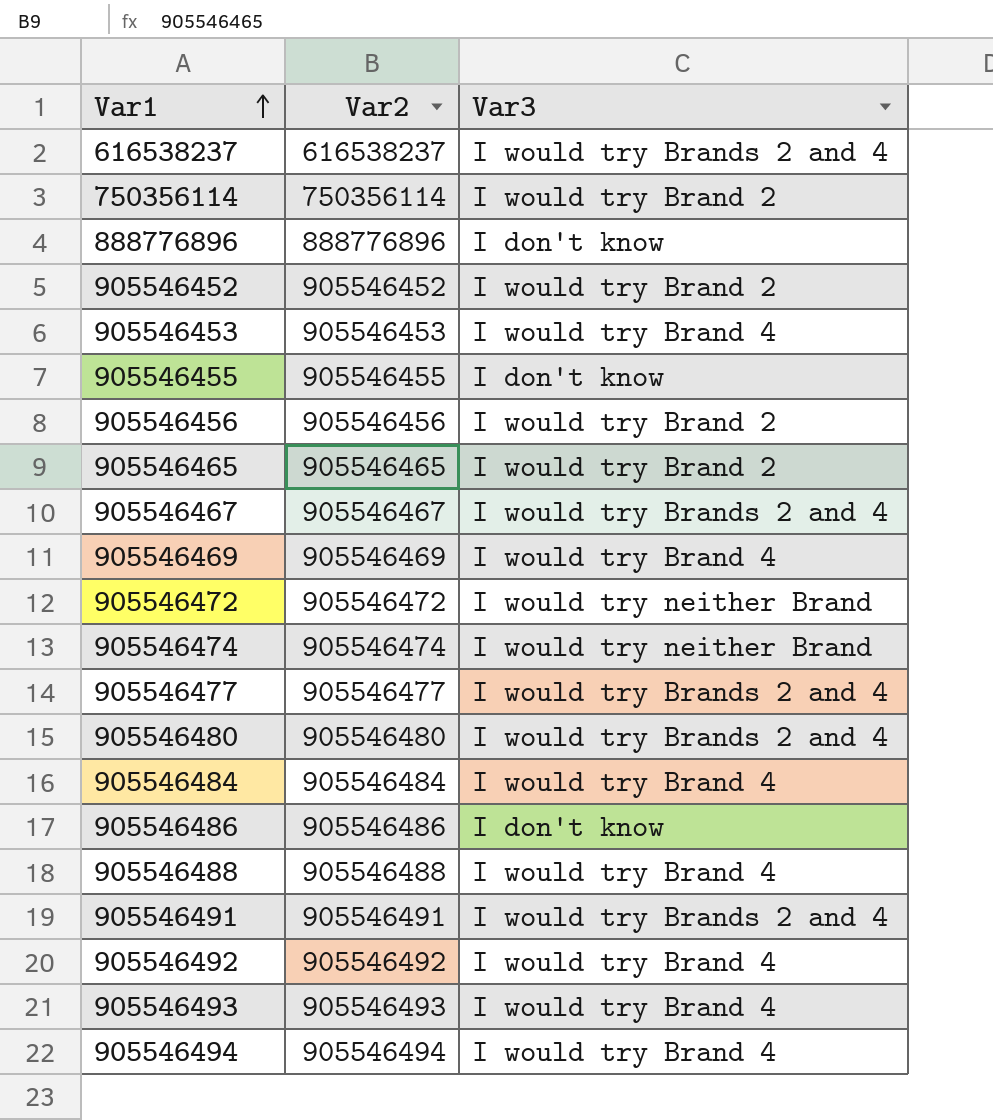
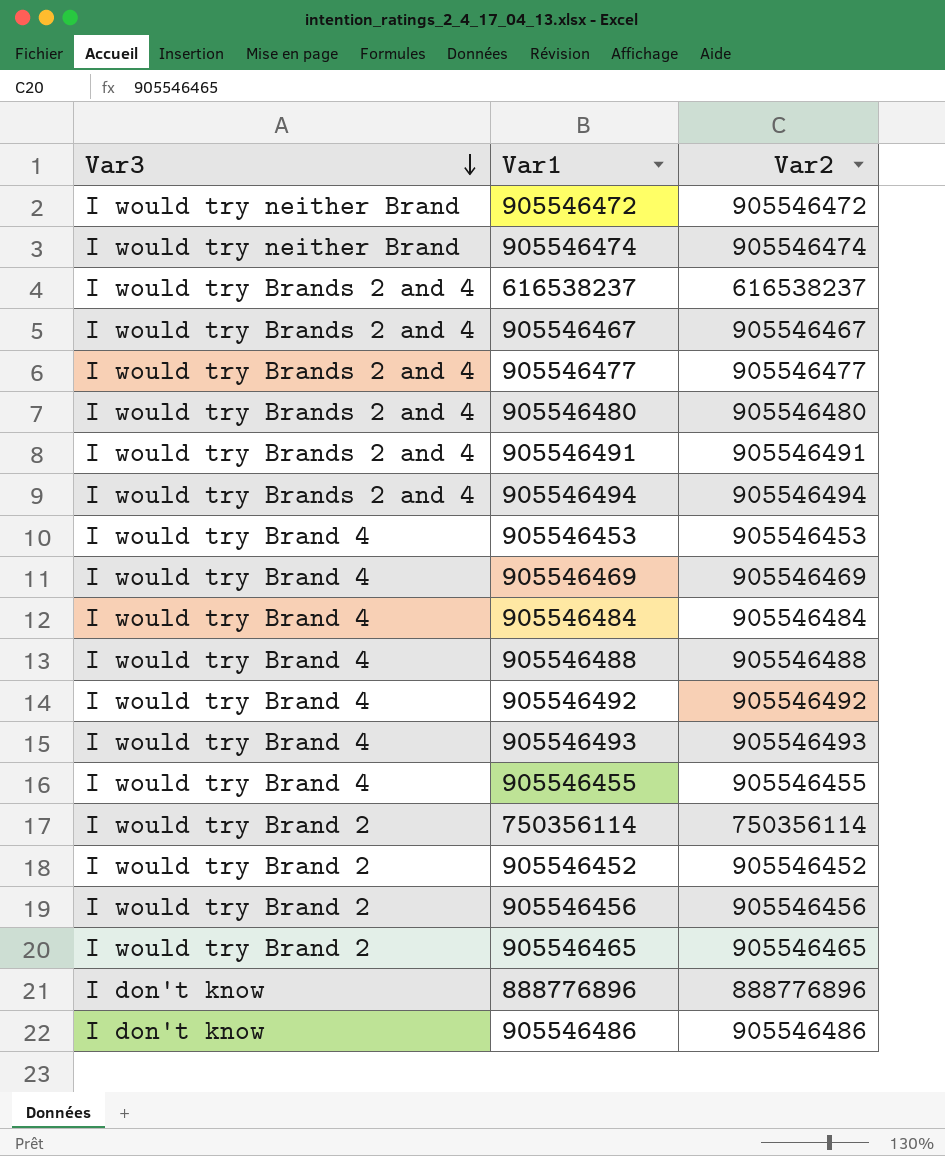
row order: Var1 ascending -> Var3 descending
column Var3 | position: 3 -> 1
905546494 | Var3: I would try Brand 4 -> I would try Brands 2 and 4
905546455 | Var3: I don't know -> I would try Brand 4

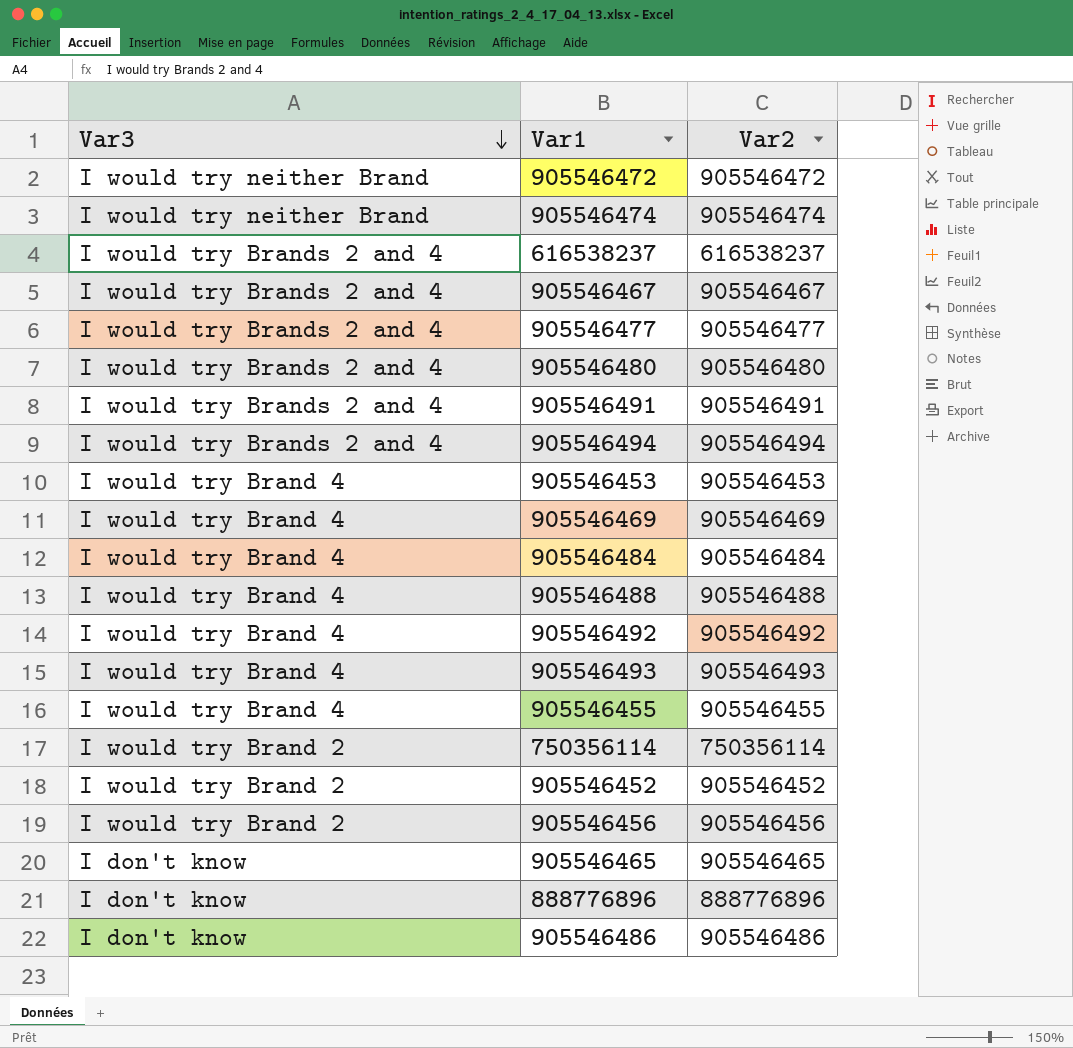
905546465 | Var3: I would try Brand 2 -> I don't know

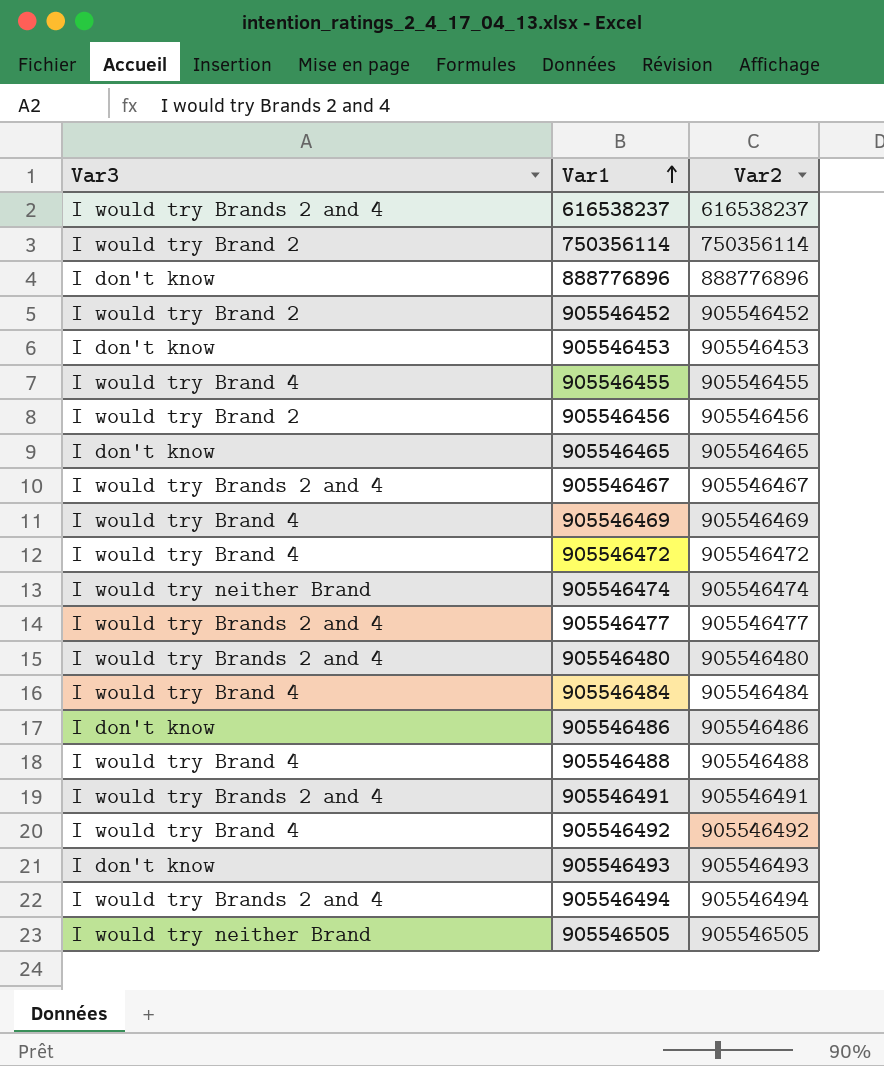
row order: Var3 descending -> Var1 ascending
905546453 | Var3: I would try Brand 4 -> I don't know
905546472 | Var3: I would try neither Brand -> I would try Brand 4
905546493 | Var3: I would try Brand 4 -> I don't know
row 905546505: none -> I would try neither Brand | 905546505

